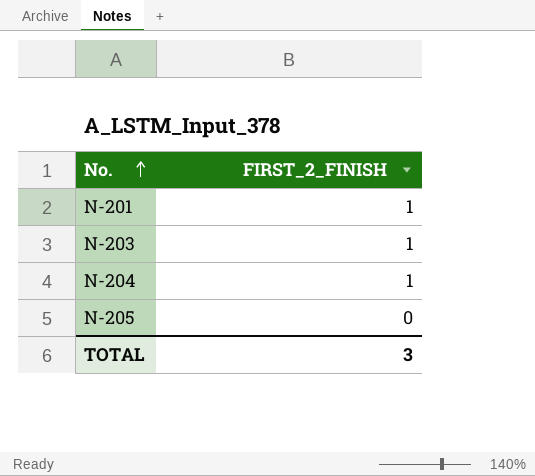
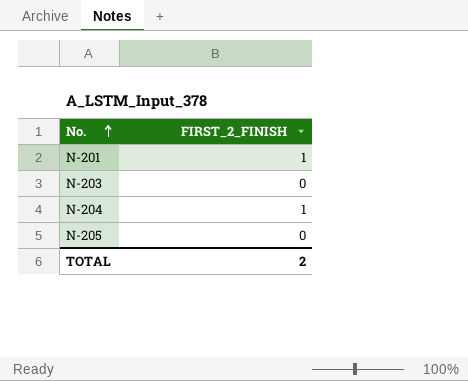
N-203 | FIRST_2_FINISH: 1 -> 0
TOTAL | FIRST_2_FINISH: 3 -> 2

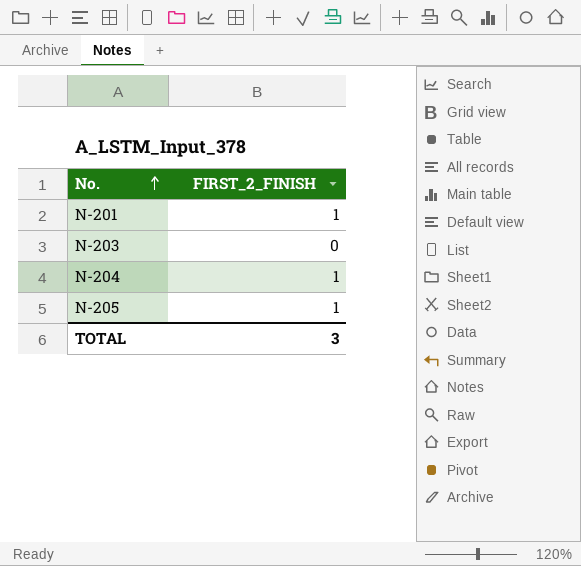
N-205 | FIRST_2_FINISH: 0 -> 1
TOTAL | FIRST_2_FINISH: 2 -> 3

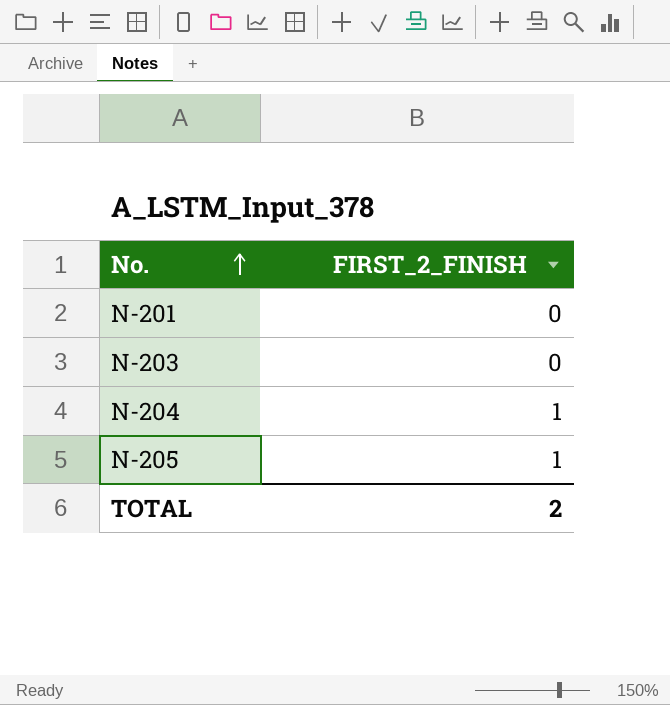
N-201 | FIRST_2_FINISH: 1 -> 0
TOTAL | FIRST_2_FINISH: 3 -> 2

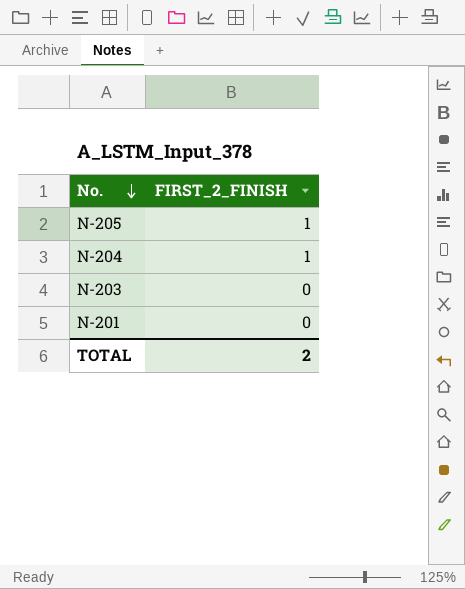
row order: No. ascending -> No. descending

